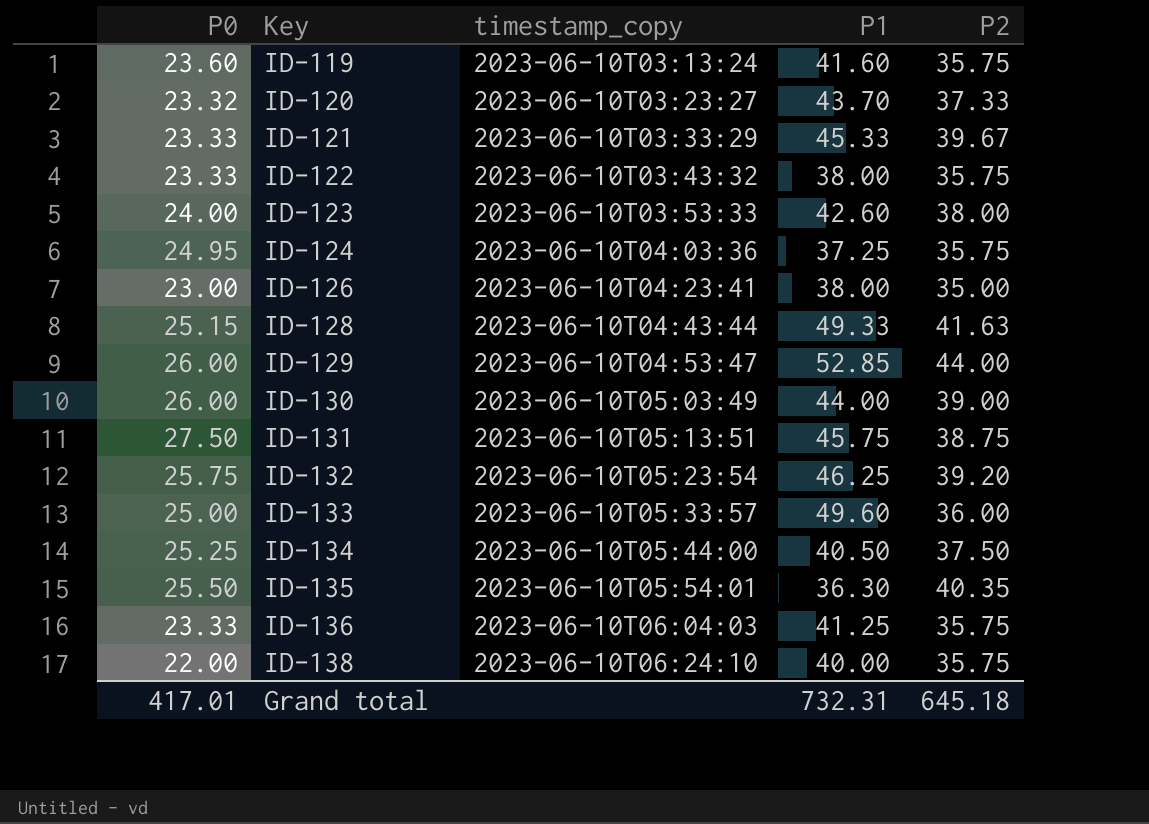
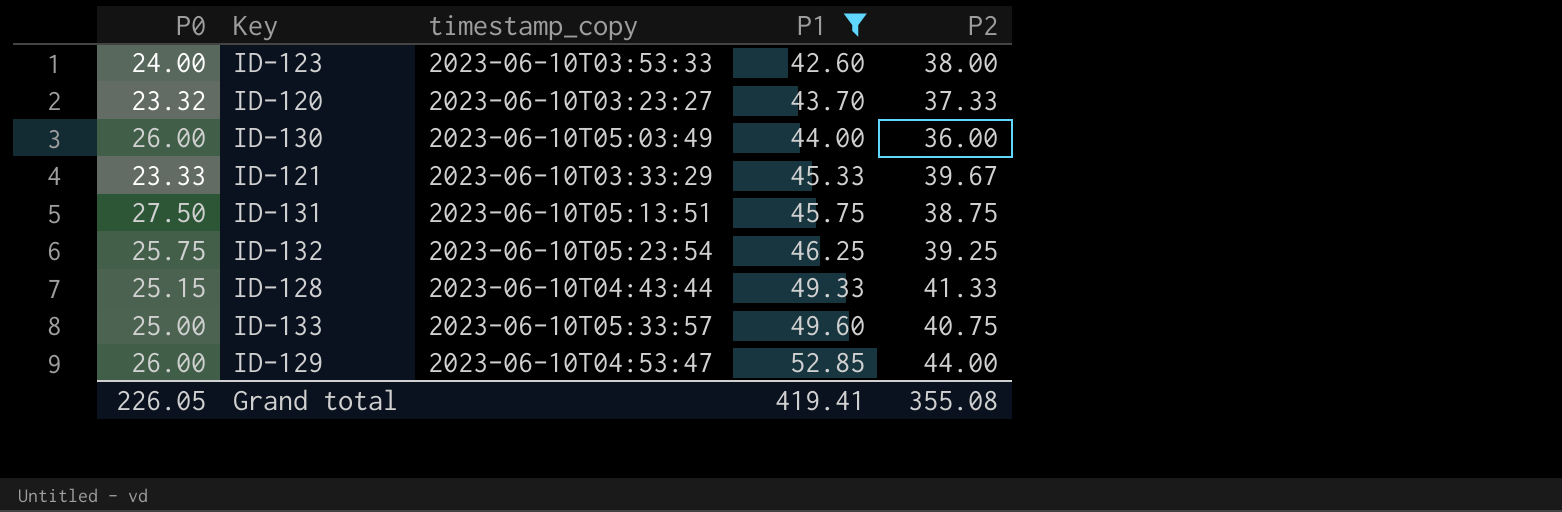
filter: none -> P1 >= 42.60
row order: Key ascending -> P1 ascending
ID-130 | P2: 39.00 -> 36.00
ID-132 | P2: 39.20 -> 39.25
ID-128 | P2: 41.63 -> 41.33
ID-133 | P2: 36.00 -> 40.75
Grand total | P0: 417.01 -> 226.05
Grand total | P1: 732.31 -> 419.41
Grand total | P2: 645.18 -> 355.08

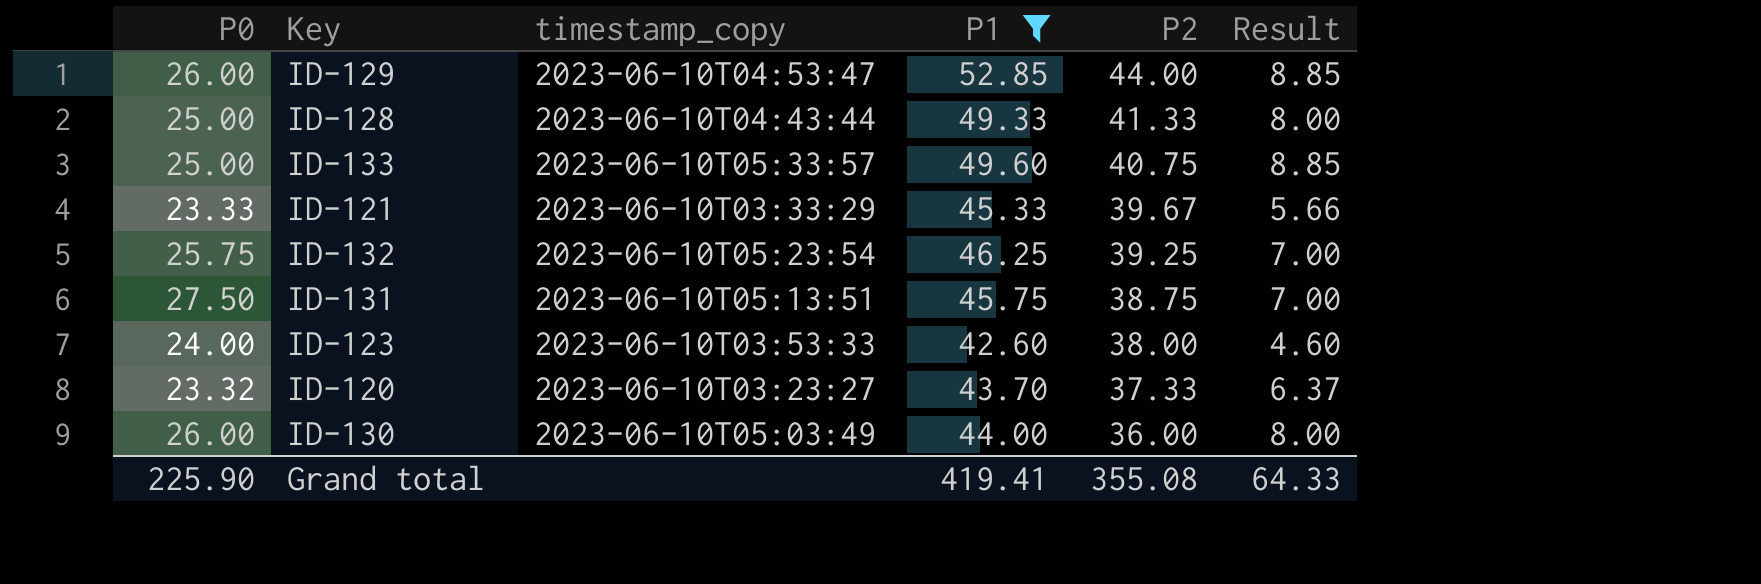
row order: P1 ascending -> P2 descending
column Result | formula: none -> [P1] - [P2]
ID-128 | P0: 25.15 -> 25.00
Grand total | P0: 226.05 -> 225.90

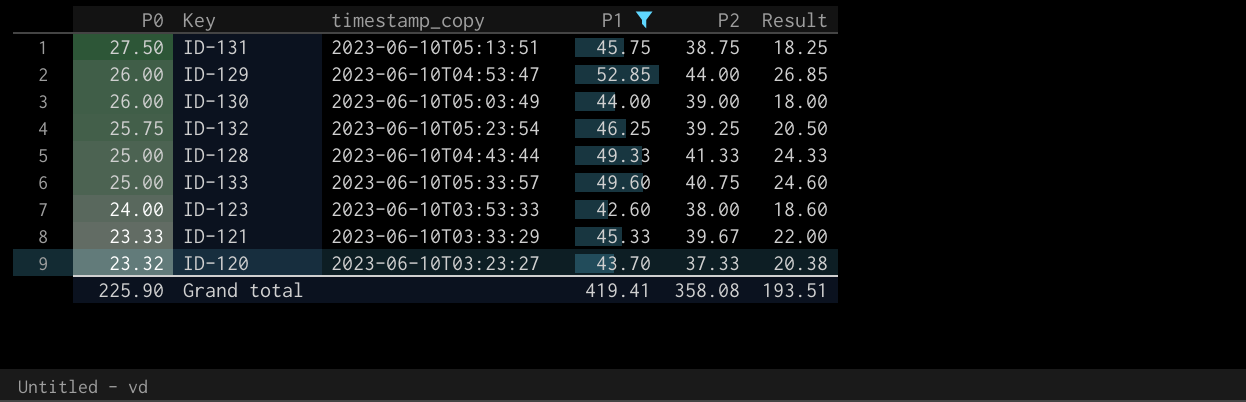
row order: P2 descending -> P0 descending
column Result | formula: [P1] - [P2] -> [P1] - [P0]
ID-130 | P2: 36.00 -> 39.00
Grand total | P2: 355.08 -> 358.08
Grand total | Result: 64.33 -> 193.51

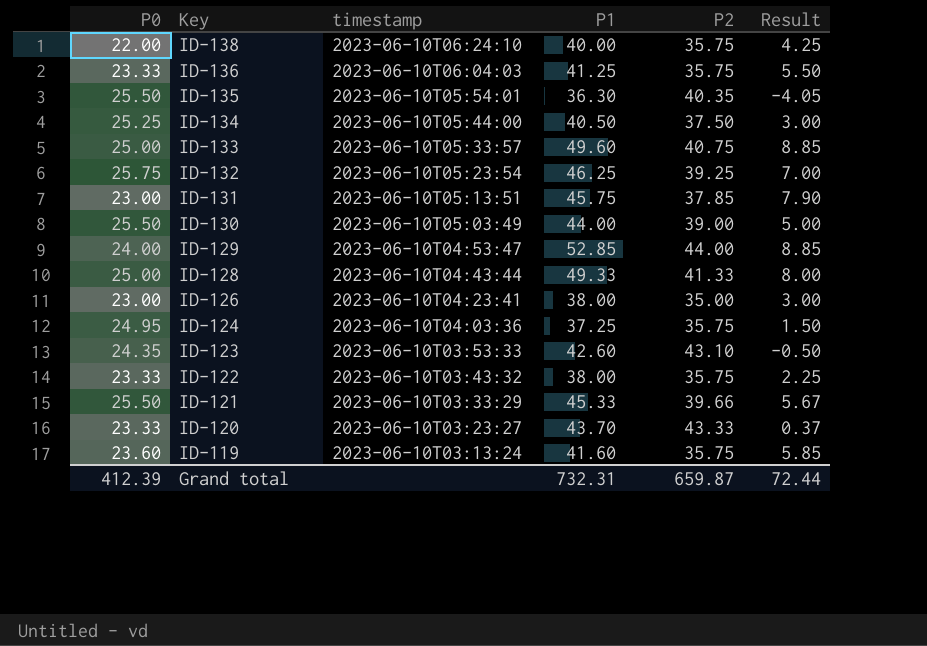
filter: P1 >= 42.60 -> none
row order: P0 descending -> Key descending
column name: timestamp_copy -> timestamp
column Result | formula: [P1] - [P0] -> [P1] - [P2]
ID-131 | P0: 27.50 -> 23.00
ID-131 | P2: 38.75 -> 37.85
ID-130 | P0: 26.00 -> 25.50
ID-129 | P0: 26.00 -> 24.00
ID-123 | P0: 24.00 -> 24.35
ID-123 | P2: 38.00 -> 43.10
ID-121 | P0: 23.33 -> 25.50
ID-121 | P2: 39.67 -> 39.66
ID-120 | P0: 23.32 -> 23.33
ID-120 | P2: 37.33 -> 43.33
Grand total | P0: 225.90 -> 412.39
Grand total | P1: 419.41 -> 732.31
Grand total | P2: 358.08 -> 659.87
Grand total | Result: 193.51 -> 72.44

